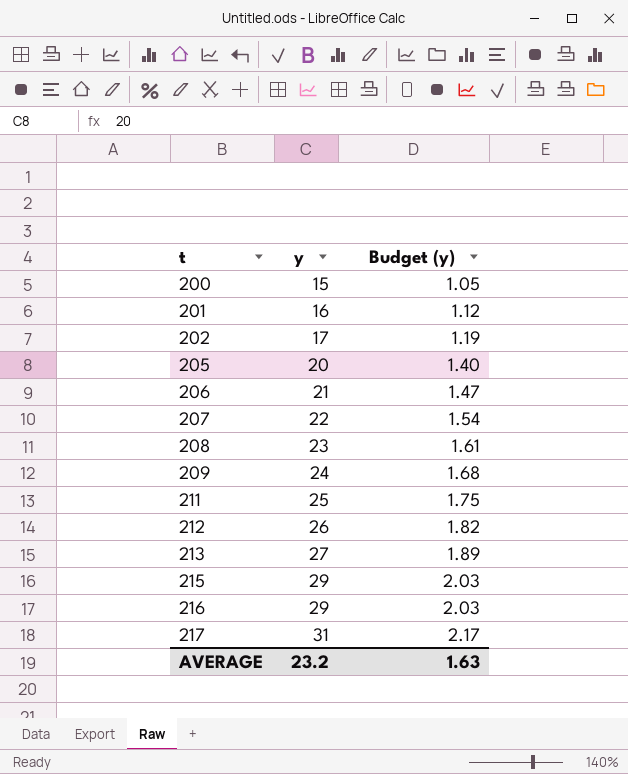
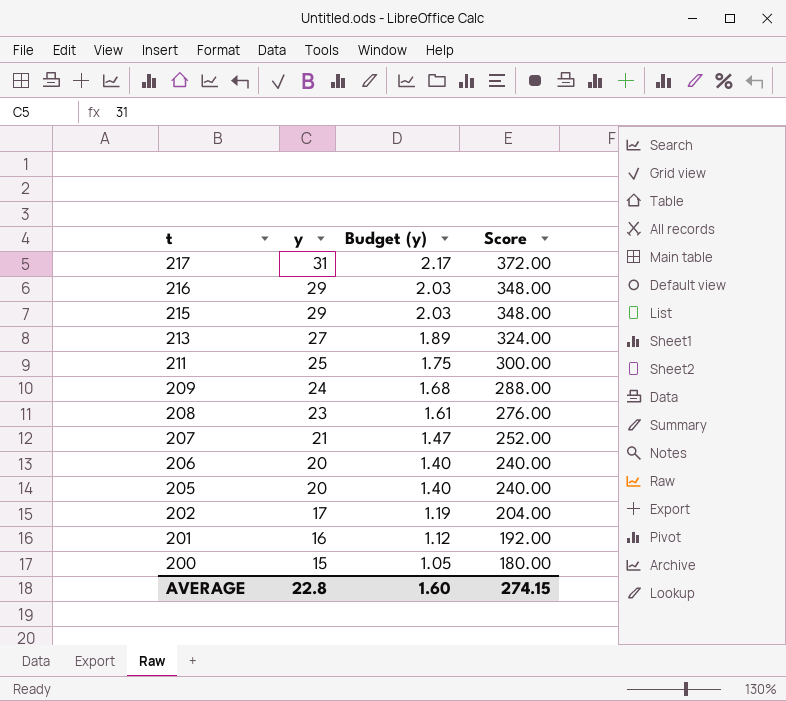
row order: t ascending -> t descending
column Score | formula: none -> [y] * 12
row 212: 26 | 1.82 -> none
207 | y: 22 -> 21
207 | Budget (y): 1.54 -> 1.47
206 | y: 21 -> 20
206 | Budget (y): 1.47 -> 1.40
AVERAGE | y: 23.2 -> 22.8
AVERAGE | Budget (y): 1.63 -> 1.60

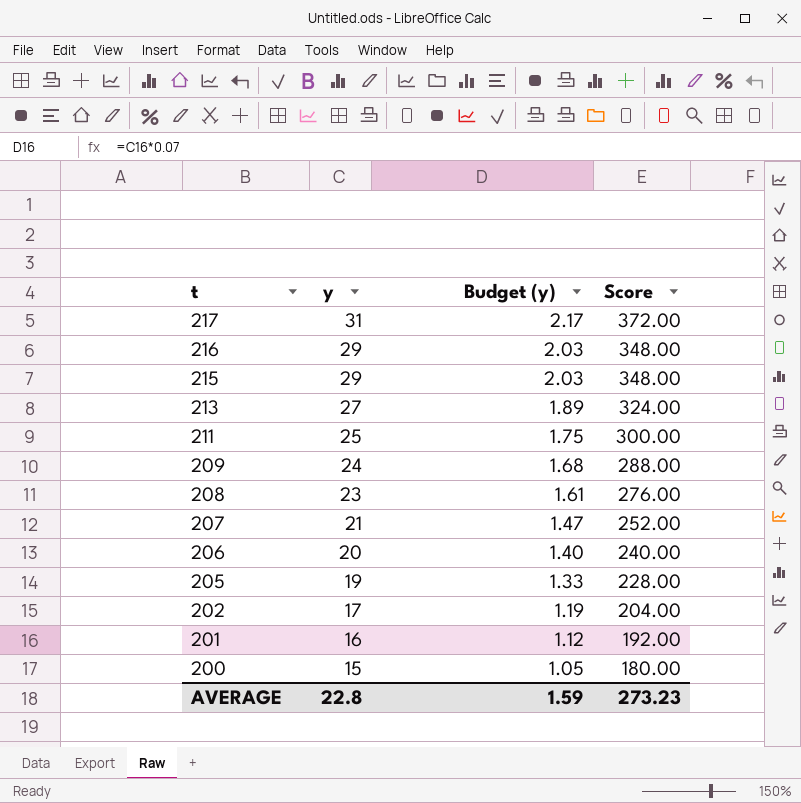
205 | y: 20 -> 19
205 | Budget (y): 1.40 -> 1.33
205 | Score: 240.00 -> 228.00
AVERAGE | Budget (y): 1.60 -> 1.59
AVERAGE | Score: 274.15 -> 273.23

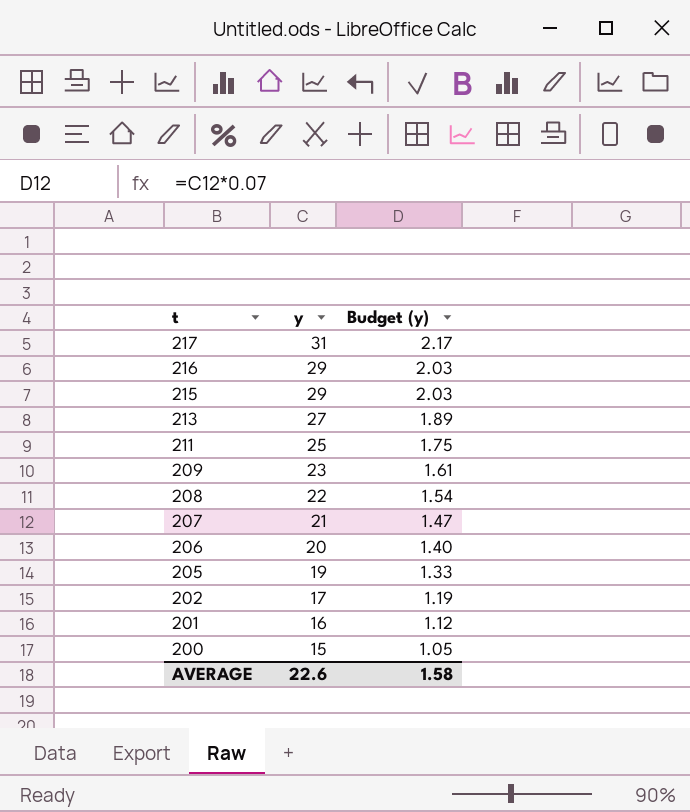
column Score | formula: [y] * 12 -> none
209 | y: 24 -> 23
209 | Budget (y): 1.68 -> 1.61
208 | y: 23 -> 22
208 | Budget (y): 1.61 -> 1.54
AVERAGE | y: 22.8 -> 22.6
AVERAGE | Budget (y): 1.59 -> 1.58

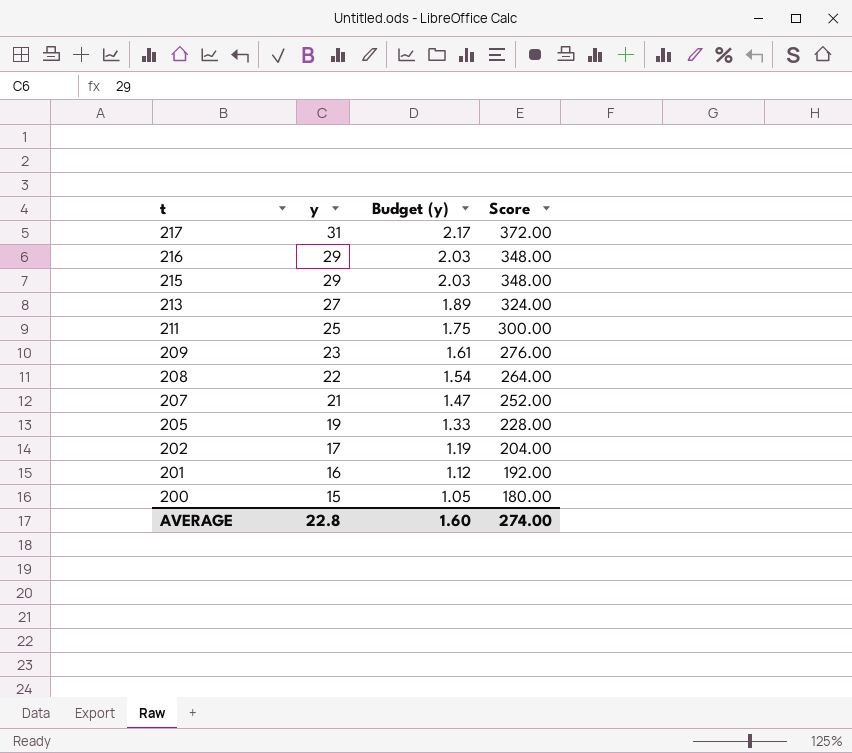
column Score | formula: none -> [y] * 12
row 206: 20 | 1.40 -> none
AVERAGE | y: 22.6 -> 22.8
AVERAGE | Budget (y): 1.58 -> 1.60

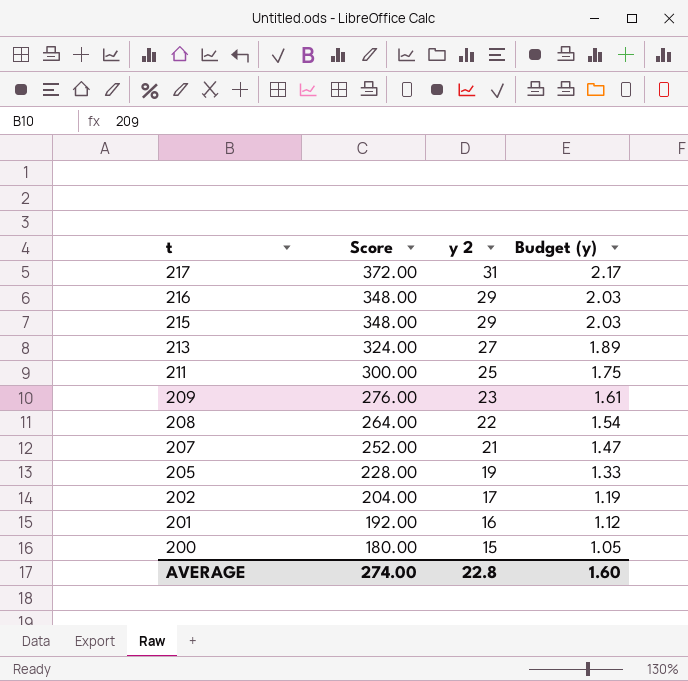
column Score | position: 4 -> 2
column name: y -> y 2

